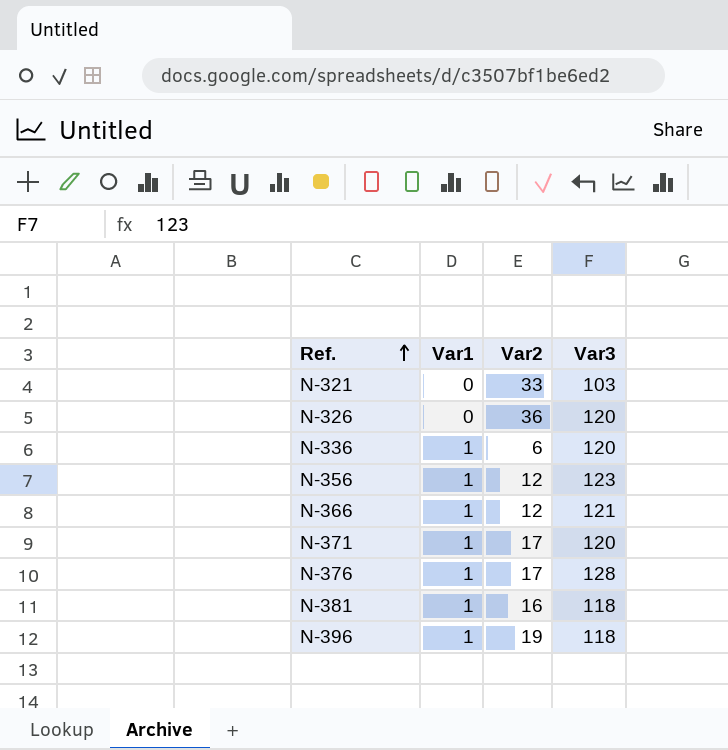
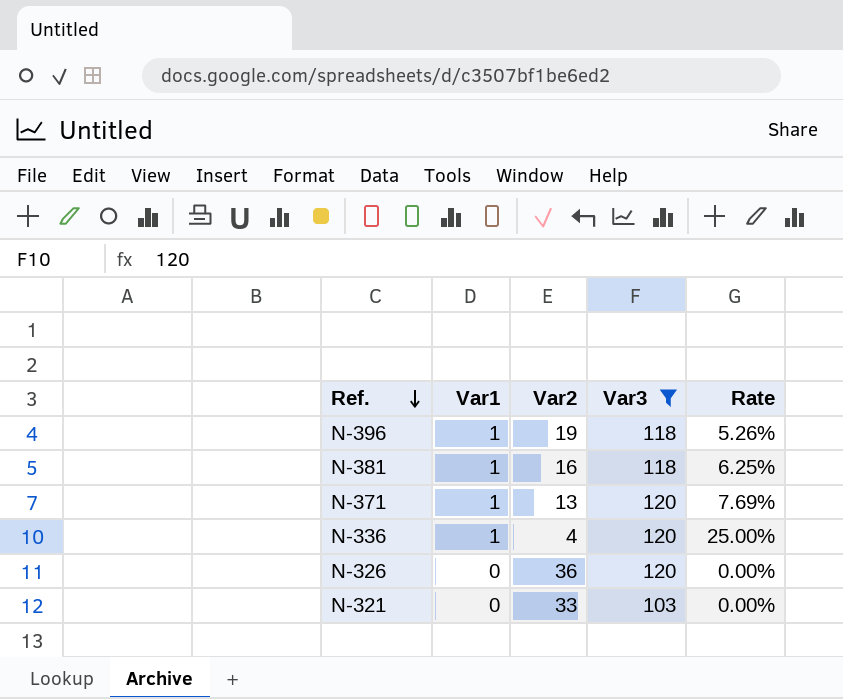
filter: none -> Var3 <= 120
row order: Ref. ascending -> Ref. descending
column Rate | formula: none -> [Var1] / [Var2]
N-371 | Var2: 17 -> 13
N-336 | Var2: 6 -> 4

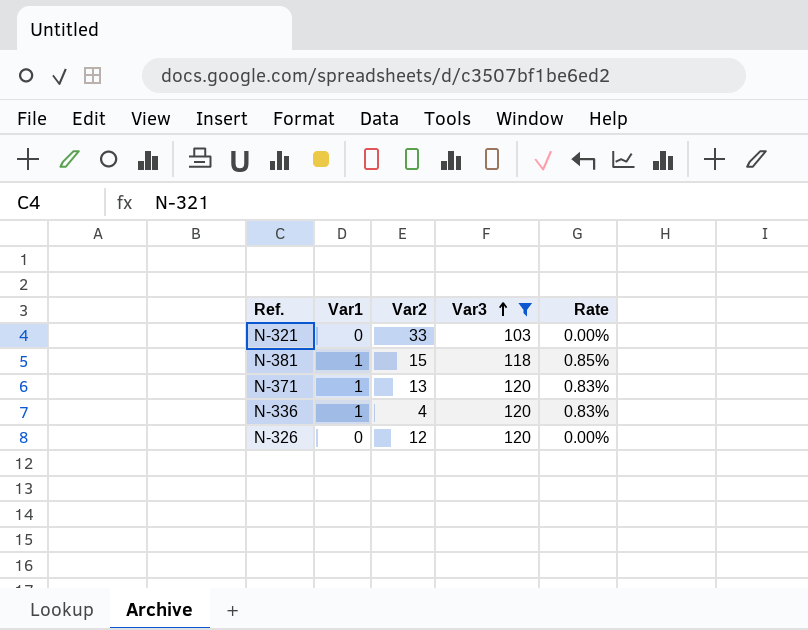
row order: Ref. descending -> Var3 ascending
column Rate | formula: [Var1] / [Var2] -> [Var1] / [Var3]
row N-396: 1 | 19 | 118 | 5.26% -> none
N-381 | Var2: 16 -> 15
N-326 | Var2: 36 -> 12

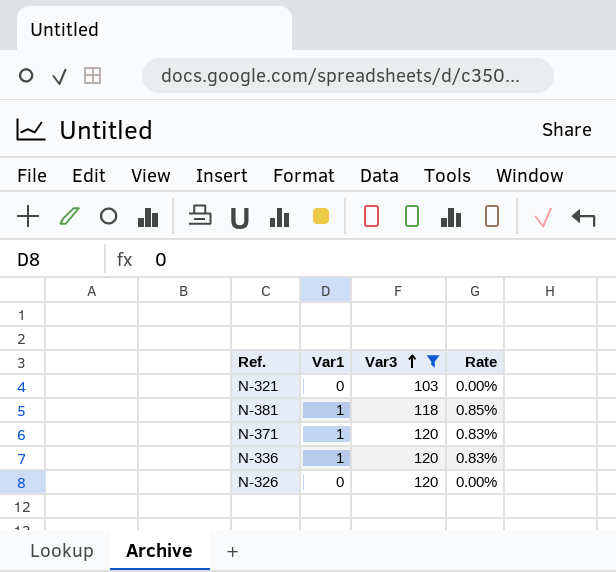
column Var2 | position: 3 -> none

